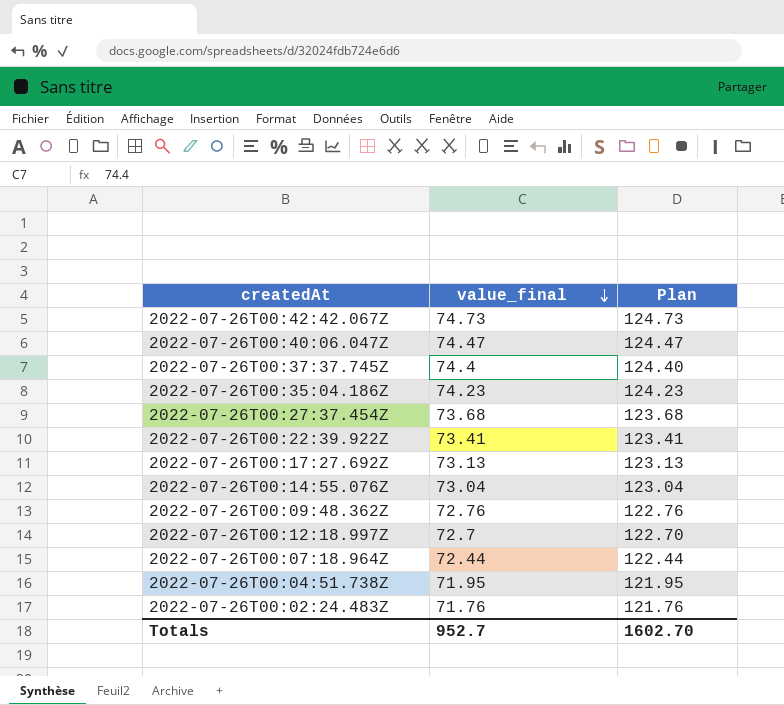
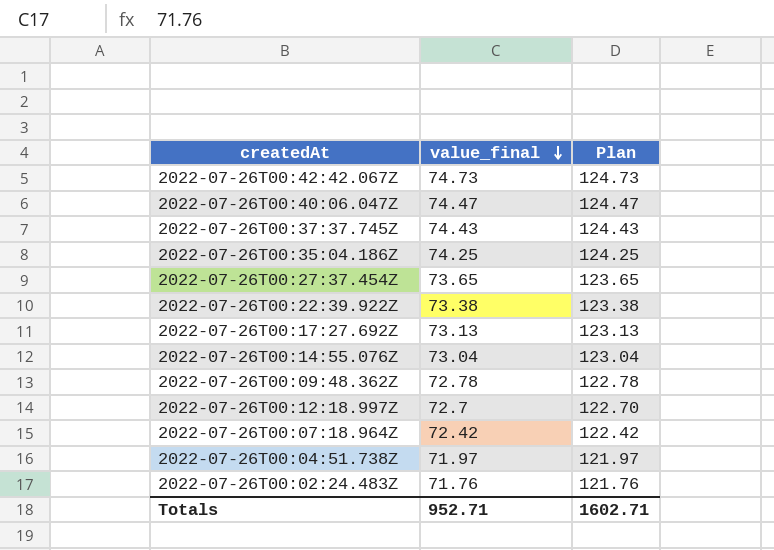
2022-07-26T00:37:37.745Z | value_final: 74.4 -> 74.43
2022-07-26T00:37:37.745Z | Plan: 124.40 -> 124.43
2022-07-26T00:35:04.186Z | value_final: 74.23 -> 74.25
2022-07-26T00:35:04.186Z | Plan: 124.23 -> 124.25
2022-07-26T00:27:37.454Z | value_final: 73.68 -> 73.65
2022-07-26T00:27:37.454Z | Plan: 123.68 -> 123.65
2022-07-26T00:22:39.922Z | value_final: 73.41 -> 73.38
2022-07-26T00:22:39.922Z | Plan: 123.41 -> 123.38
2022-07-26T00:09:48.362Z | value_final: 72.76 -> 72.78
2022-07-26T00:09:48.362Z | Plan: 122.76 -> 122.78
2022-07-26T00:07:18.964Z | value_final: 72.44 -> 72.42
2022-07-26T00:07:18.964Z | Plan: 122.44 -> 122.42
2022-07-26T00:04:51.738Z | value_final: 71.95 -> 71.97
2022-07-26T00:04:51.738Z | Plan: 121.95 -> 121.97
Totals | value_final: 952.7 -> 952.71
Totals | Plan: 1602.70 -> 1602.71

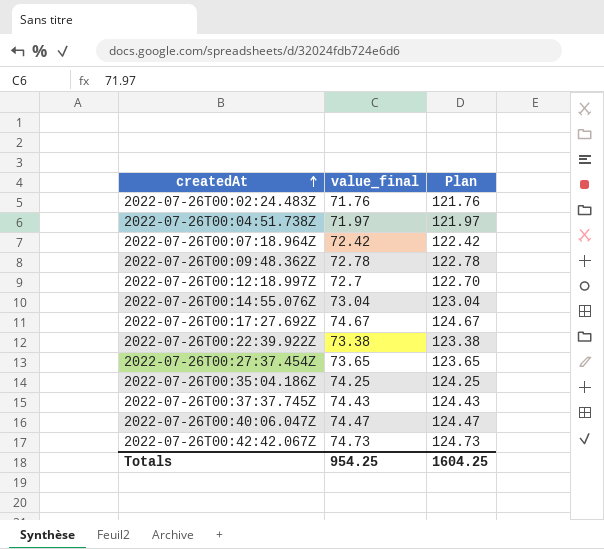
row order: value_final descending -> createdAt ascending
2022-07-26T00:17:27.692Z | value_final: 73.13 -> 74.67
2022-07-26T00:17:27.692Z | Plan: 123.13 -> 124.67
Totals | value_final: 952.71 -> 954.25
Totals | Plan: 1602.71 -> 1604.25

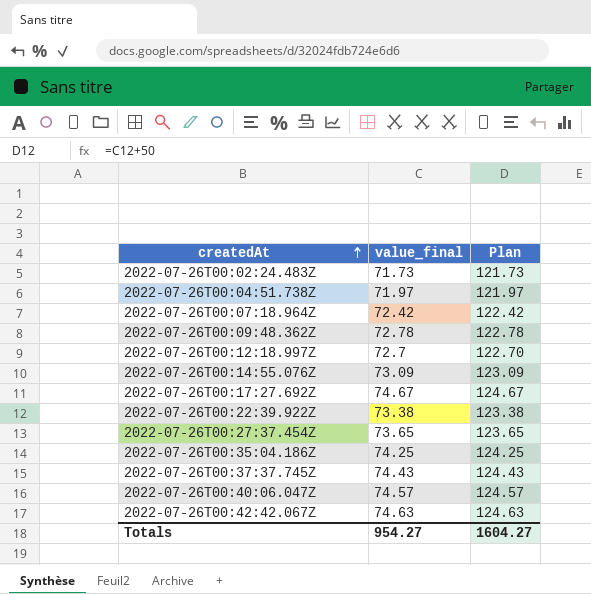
2022-07-26T00:02:24.483Z | value_final: 71.76 -> 71.73
2022-07-26T00:02:24.483Z | Plan: 121.76 -> 121.73
2022-07-26T00:14:55.076Z | value_final: 73.04 -> 73.09
2022-07-26T00:14:55.076Z | Plan: 123.04 -> 123.09
2022-07-26T00:40:06.047Z | value_final: 74.47 -> 74.57
2022-07-26T00:40:06.047Z | Plan: 124.47 -> 124.57
2022-07-26T00:42:42.067Z | value_final: 74.73 -> 74.63
2022-07-26T00:42:42.067Z | Plan: 124.73 -> 124.63
Totals | value_final: 954.25 -> 954.27
Totals | Plan: 1604.25 -> 1604.27

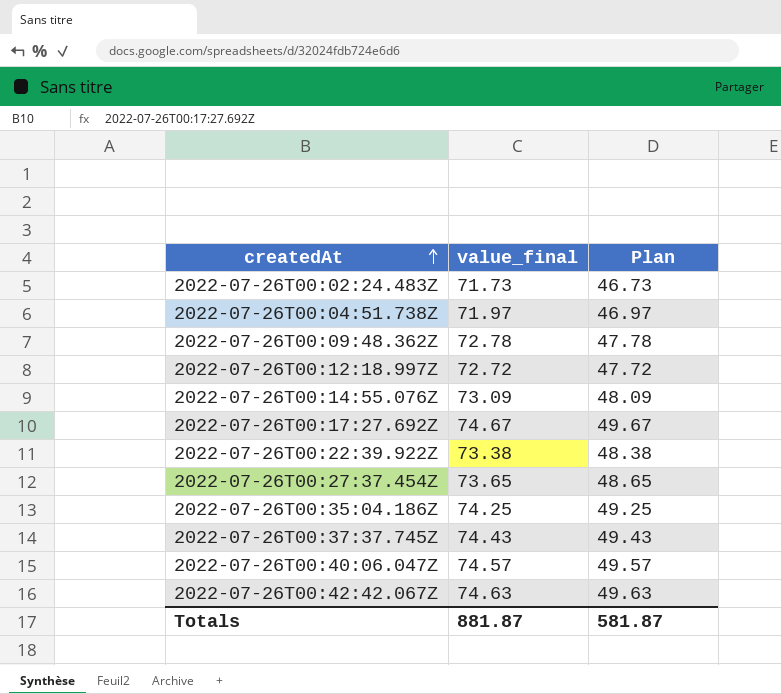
column Plan | formula: [value_final] + 50 -> [value_final] - 25
row 2022-07-26T00:07:18.964Z: 72.42 | 122.42 -> none
2022-07-26T00:12:18.997Z | value_final: 72.7 -> 72.72
Totals | value_final: 954.27 -> 881.87
Totals | Plan: 1604.27 -> 581.87

